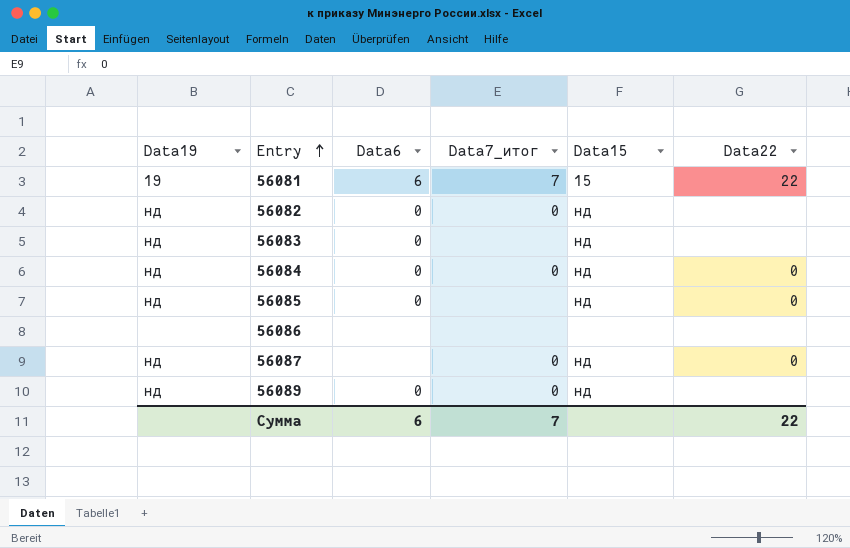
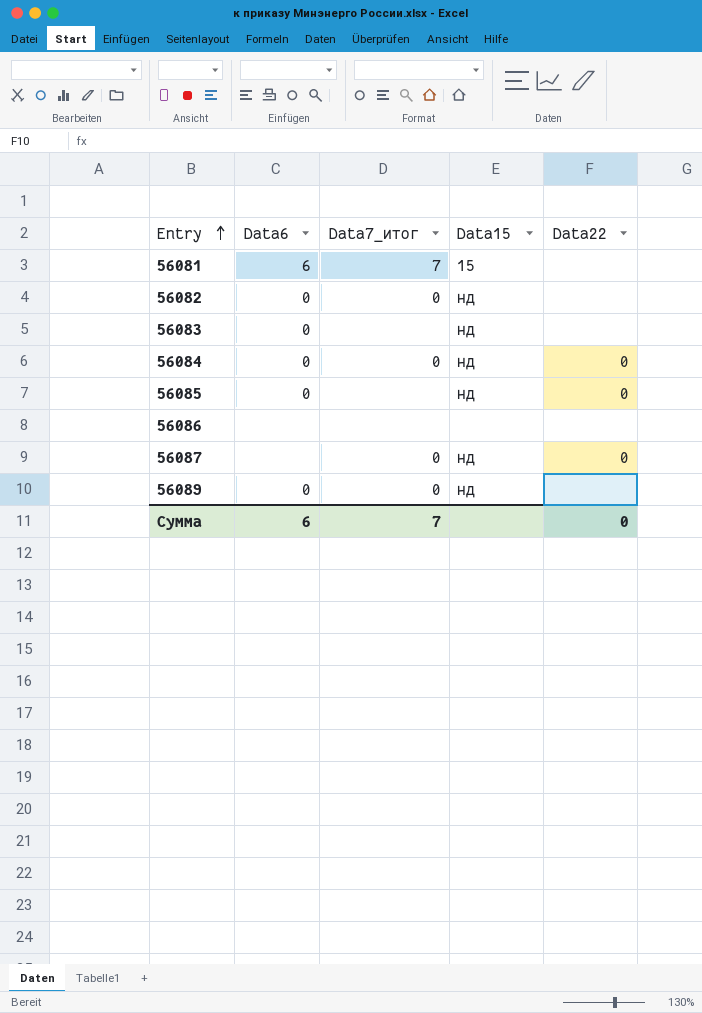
column Data19 | position: 1 -> none
56081 | Data22: 22 -> none
Сумма | Data22: 22 -> 0

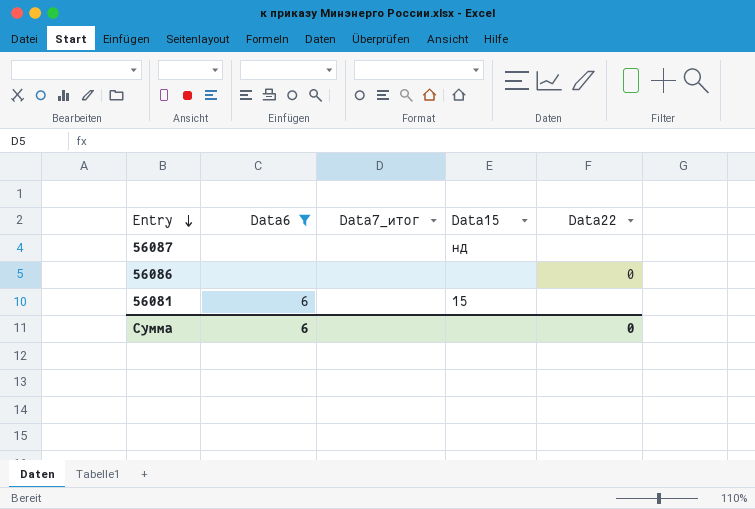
filter: none -> Data6 != 0
row order: Entry ascending -> Entry descending
56087 | Data7_итог: 0 -> none
56087 | Data22: 0 -> none
56086 | Data22: none -> 0
56081 | Data7_итог: 7 -> none
Сумма | Data7_итог: 7 -> none

